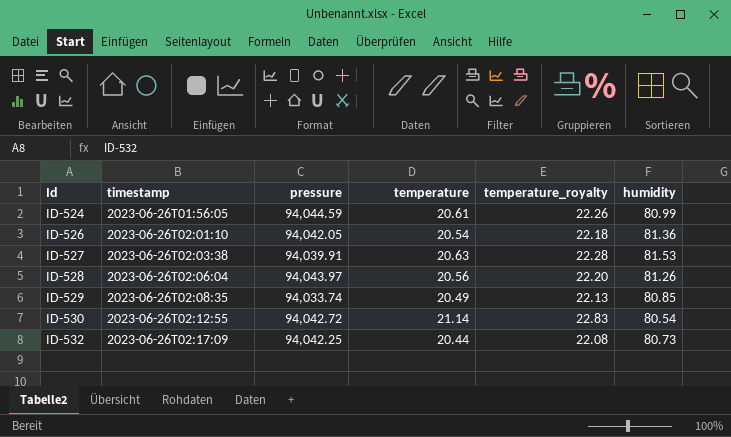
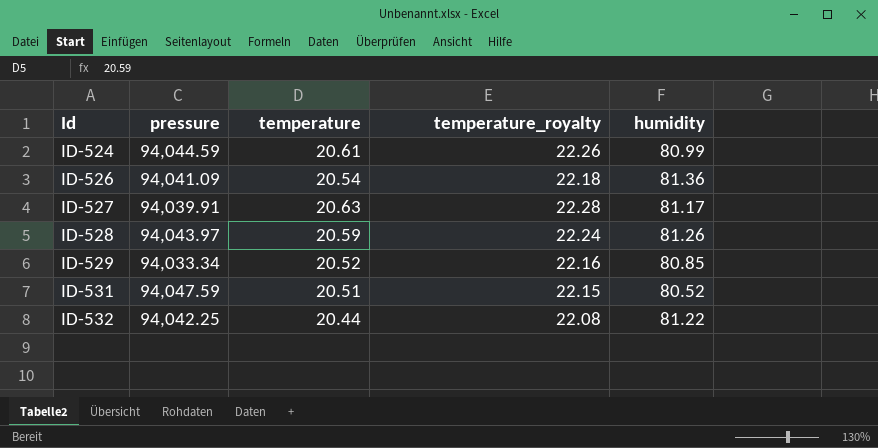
column timestamp | position: 2 -> none
row ID-530: 2023-06-26T02:12:55 | 94,042.72 | 21.14 | 22.83 | 80.54 -> none
ID-526 | pressure: 94,042.05 -> 94,041.09
ID-527 | humidity: 81.53 -> 81.17
ID-528 | temperature: 20.56 -> 20.59
ID-528 | temperature_royalty: 22.20 -> 22.24
ID-529 | pressure: 94,033.74 -> 94,033.34
ID-529 | temperature: 20.49 -> 20.52
ID-529 | temperature_royalty: 22.13 -> 22.16
row ID-531: none -> 94,047.59 | 20.51 | 22.15 | 80.52
ID-532 | humidity: 80.73 -> 81.22

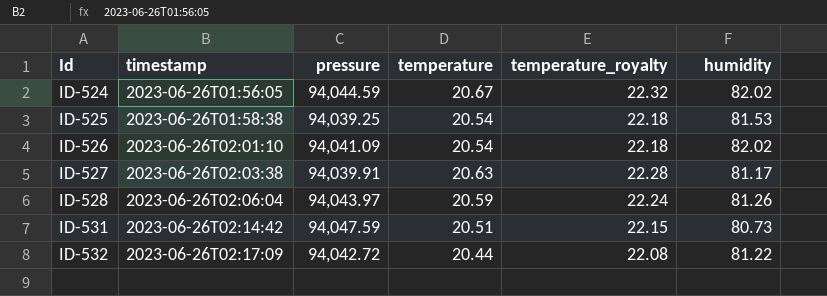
column timestamp | position: none -> 2
row ID-529: 94,033.34 | 20.52 | 22.16 | 80.85 -> none
ID-524 | temperature: 20.61 -> 20.67
ID-524 | temperature_royalty: 22.26 -> 22.32
ID-524 | humidity: 80.99 -> 82.02
row ID-525: none -> 2023-06-26T01:58:38 | 94,039.25 | 20.54 | 22.18 | 81.53
ID-526 | humidity: 81.36 -> 82.02
ID-531 | humidity: 80.52 -> 80.73
ID-532 | pressure: 94,042.25 -> 94,042.72

